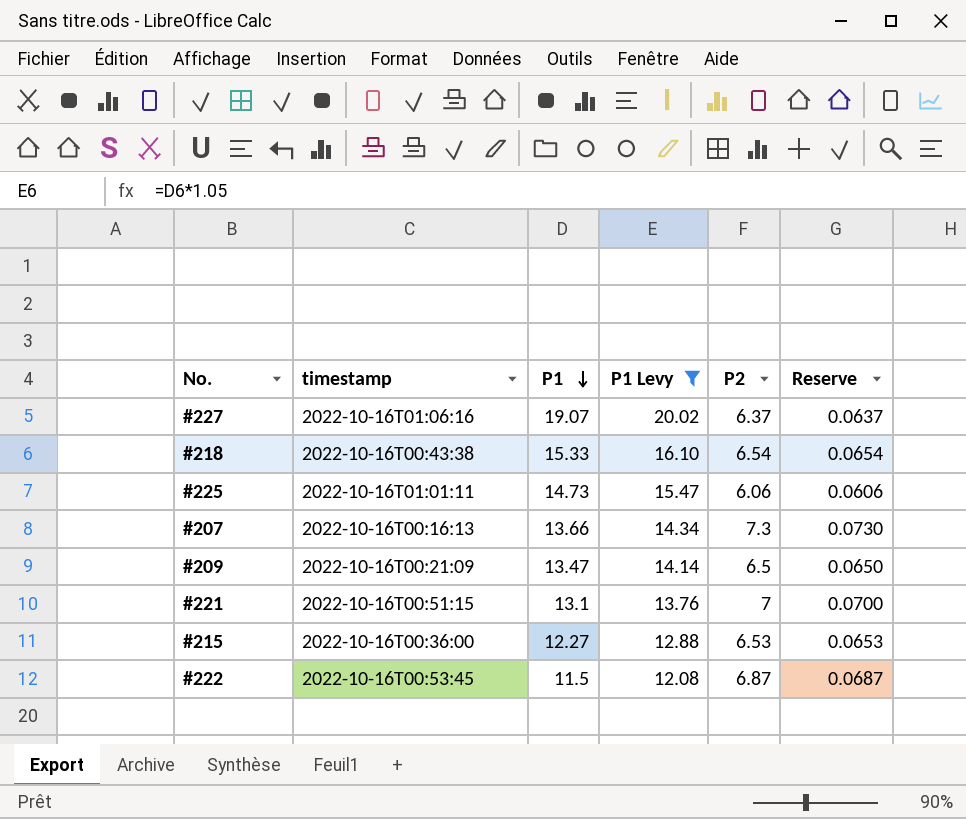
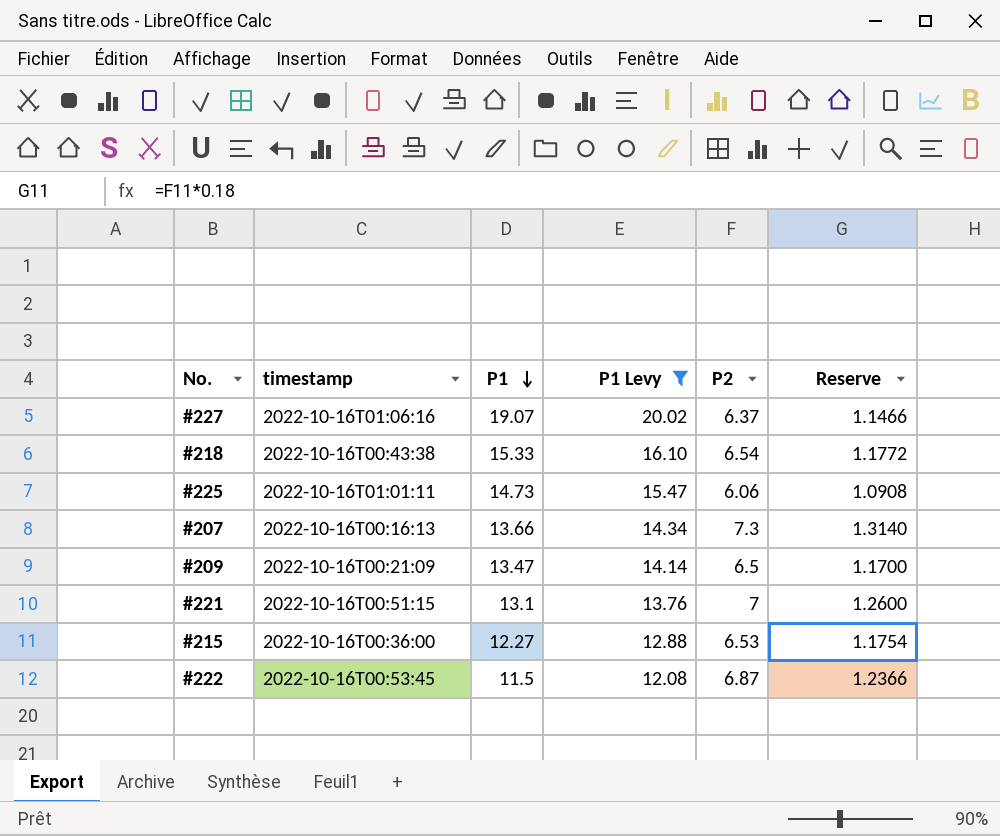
column Reserve | formula: [P2] * 0.01 -> [P2] * 0.18

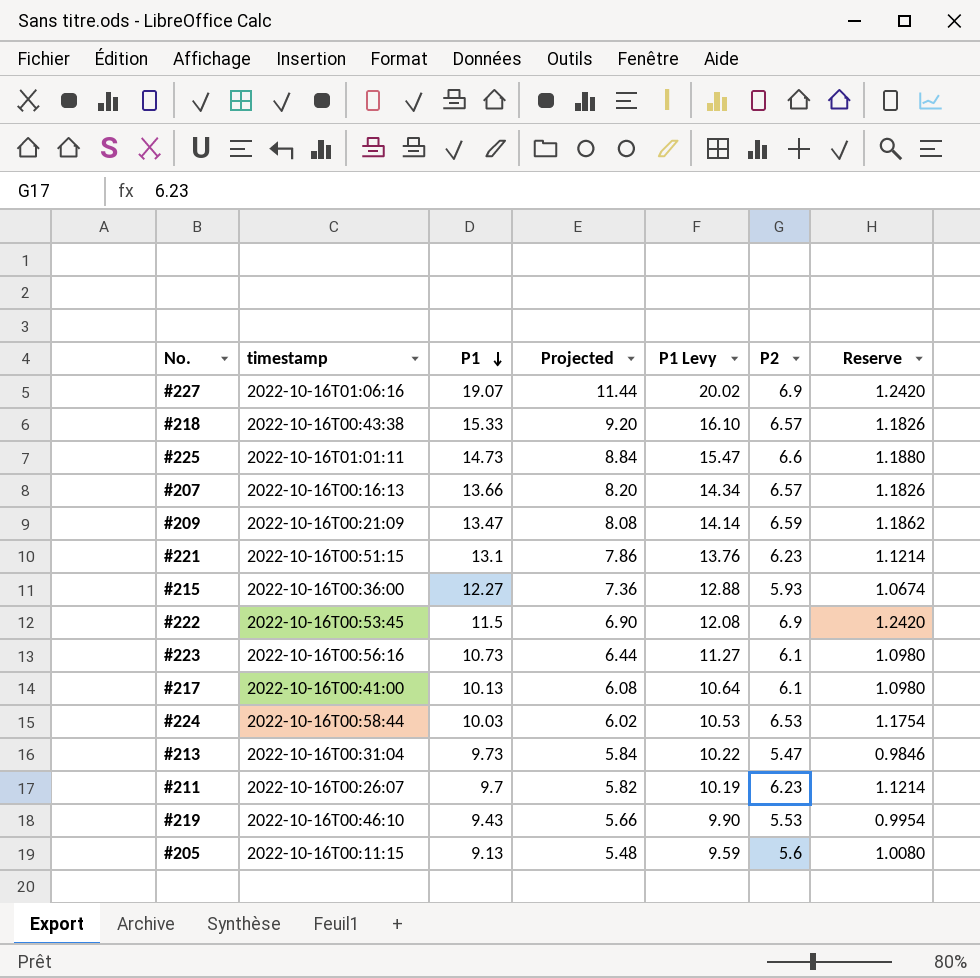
filter: P1 Levy >= 12.08 -> none
column Projected | formula: none -> [P1] * 0.6
#227 | P2: 6.37 -> 6.9
#227 | Reserve: 1.1466 -> 1.2420
#218 | P2: 6.54 -> 6.57
#218 | Reserve: 1.1772 -> 1.1826
#225 | P2: 6.06 -> 6.6
#225 | Reserve: 1.0908 -> 1.1880
#207 | P2: 7.3 -> 6.57
#207 | Reserve: 1.3140 -> 1.1826
#209 | P2: 6.5 -> 6.59
#209 | Reserve: 1.1700 -> 1.1862
#221 | P2: 7 -> 6.23
#221 | Reserve: 1.2600 -> 1.1214
#215 | P2: 6.53 -> 5.93
#215 | Reserve: 1.1754 -> 1.0674
#222 | P2: 6.87 -> 6.9
#222 | Reserve: 1.2366 -> 1.2420

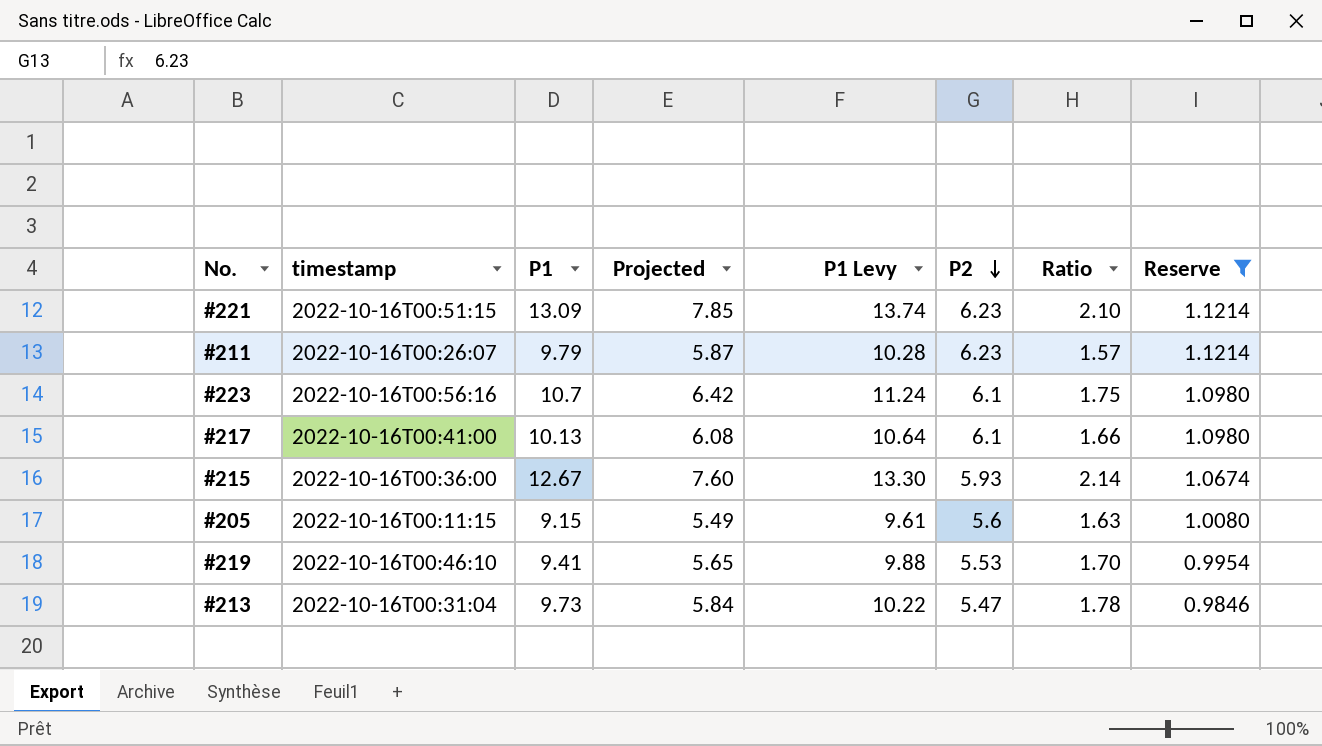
filter: none -> Reserve <= 1.1214
row order: P1 descending -> P2 descending
column Ratio | formula: none -> [P1] / [P2]
#221 | P1: 13.1 -> 13.09
#221 | Projected: 7.86 -> 7.85
#221 | P1 Levy: 13.76 -> 13.74
#211 | P1: 9.7 -> 9.79
#211 | Projected: 5.82 -> 5.87
#211 | P1 Levy: 10.19 -> 10.28
#223 | P1: 10.73 -> 10.7
#223 | Projected: 6.44 -> 6.42
#223 | P1 Levy: 11.27 -> 11.24
#215 | P1: 12.27 -> 12.67
#215 | Projected: 7.36 -> 7.60
#215 | P1 Levy: 12.88 -> 13.30
#205 | P1: 9.13 -> 9.15
#205 | Projected: 5.48 -> 5.49
#205 | P1 Levy: 9.59 -> 9.61
#219 | P1: 9.43 -> 9.41
#219 | Projected: 5.66 -> 5.65
#219 | P1 Levy: 9.90 -> 9.88

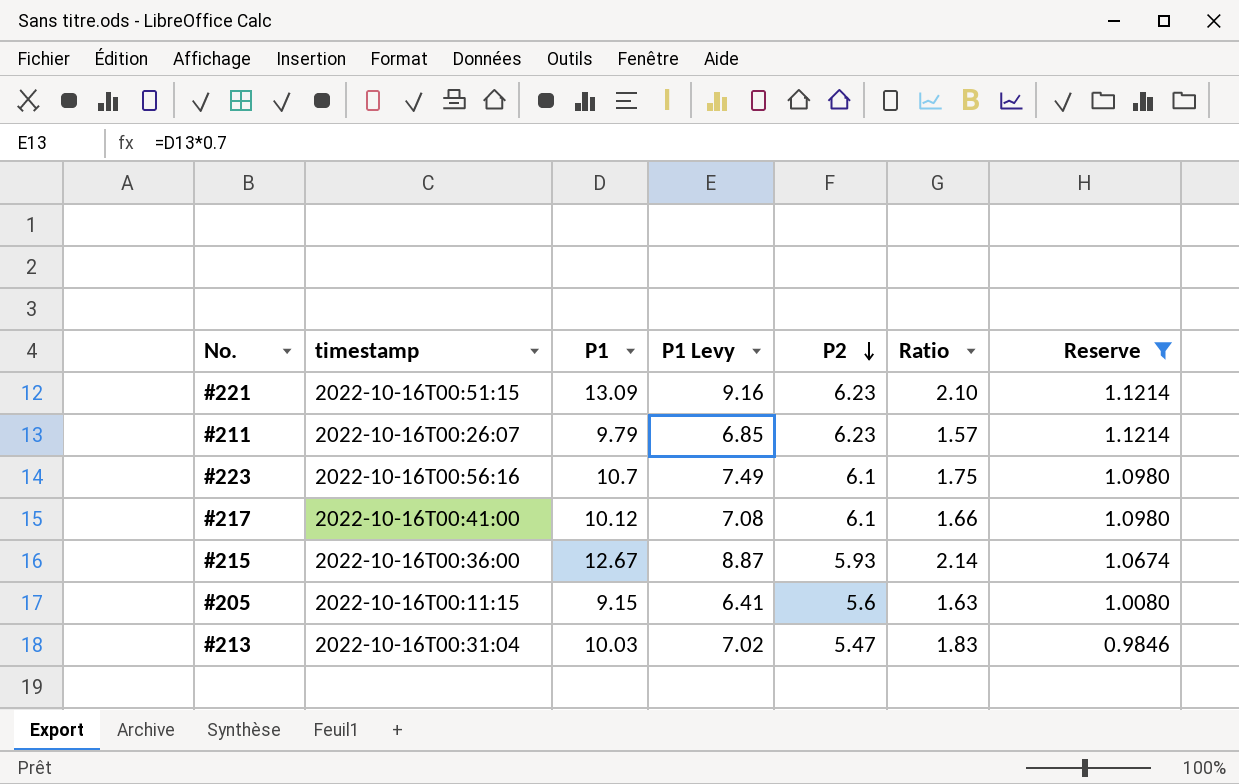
column Projected | formula: [P1] * 0.6 -> none
column P1 Levy | formula: [P1] * 1.05 -> [P1] * 0.7
row #219: 2022-10-16T00:46:10 | 9.41 | 5.65 | 9.88 | 5.53 | 1.70 | 0.9954 -> none
#217 | P1: 10.13 -> 10.12
#213 | P1: 9.73 -> 10.03
#213 | Ratio: 1.78 -> 1.83

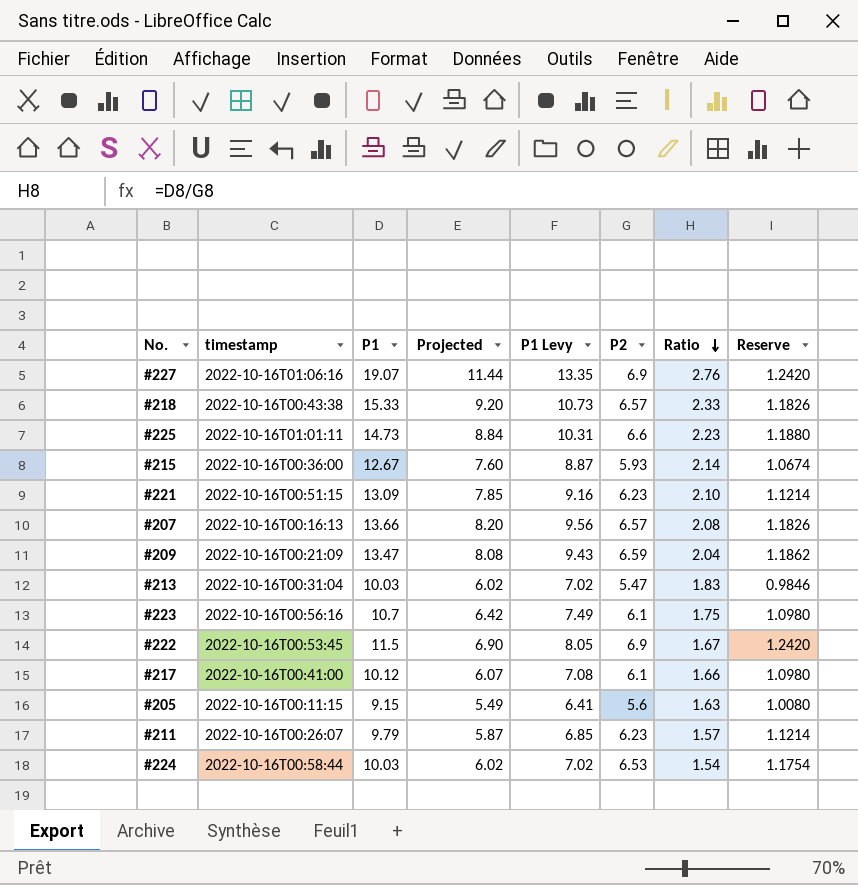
filter: Reserve <= 1.1214 -> none
row order: P2 descending -> Ratio descending
column Projected | formula: none -> [P1] * 0.6

